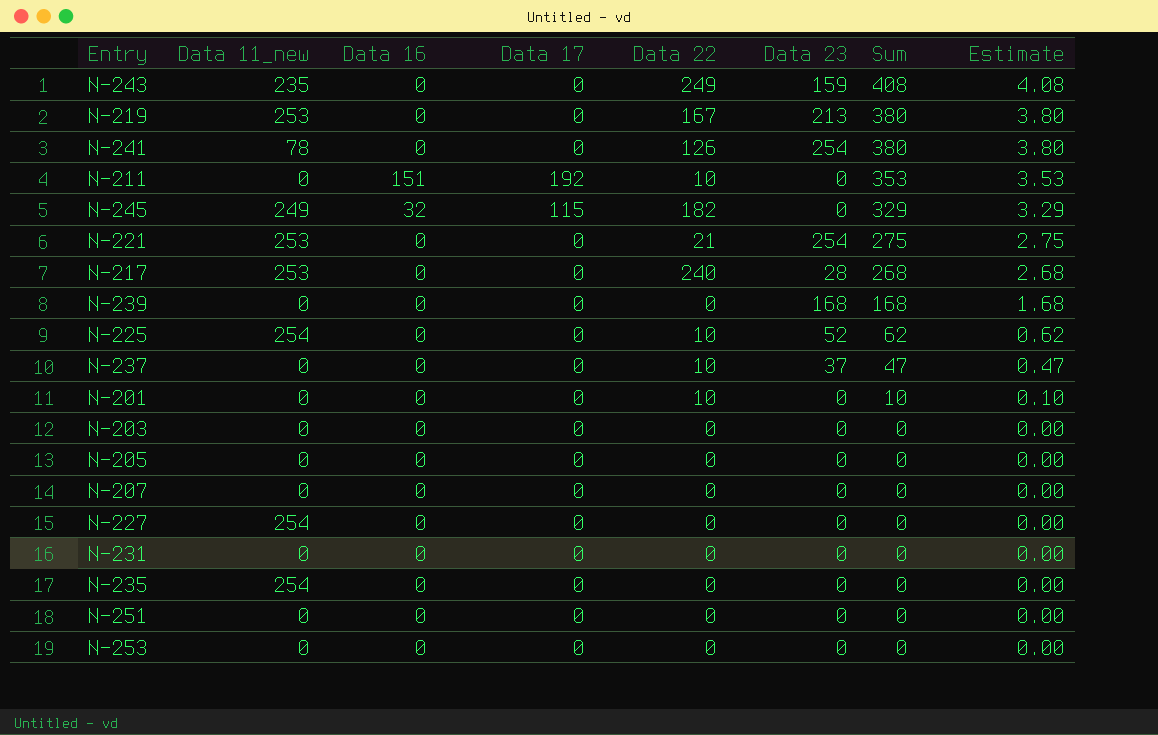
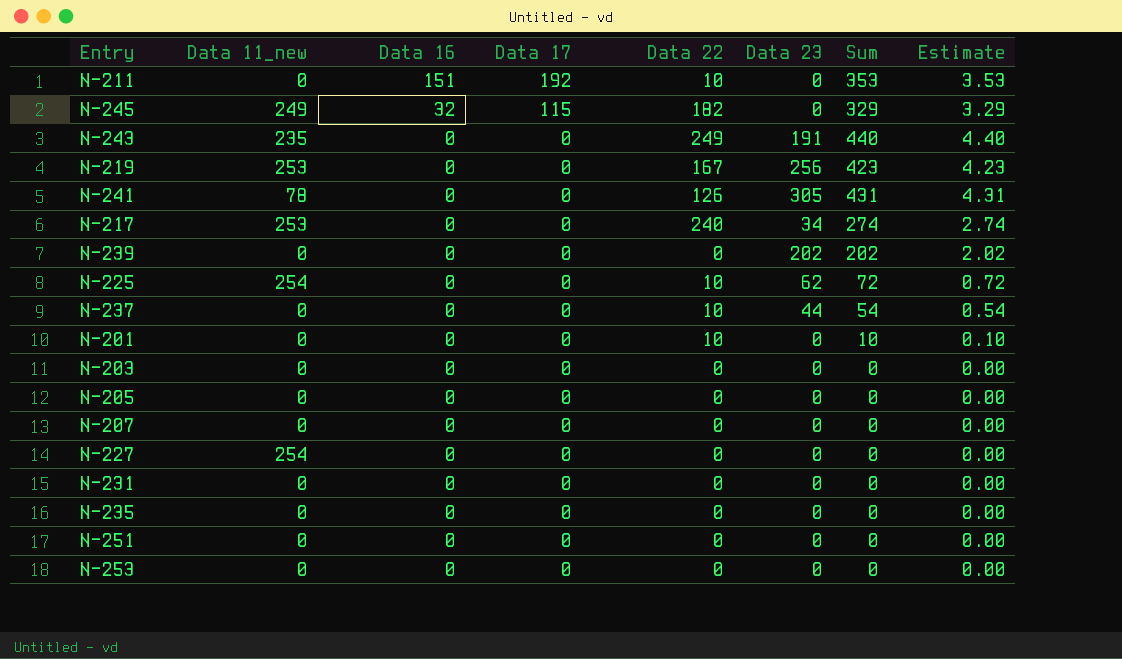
row order: Sum descending -> Data 16 descending
row N-221: 253 | 0 | 0 | 21 | 254 | 275 | 2.75 -> none
N-243 | Data 23: 159 -> 191
N-243 | Sum: 408 -> 440
N-243 | Estimate: 4.08 -> 4.40
N-219 | Data 23: 213 -> 256
N-219 | Sum: 380 -> 423
N-219 | Estimate: 3.80 -> 4.23
N-241 | Data 23: 254 -> 305
N-241 | Sum: 380 -> 431
N-241 | Estimate: 3.80 -> 4.31
N-217 | Data 23: 28 -> 34
N-217 | Sum: 268 -> 274
N-217 | Estimate: 2.68 -> 2.74
N-239 | Data 23: 168 -> 202
N-239 | Sum: 168 -> 202
N-239 | Estimate: 1.68 -> 2.02
N-225 | Data 23: 52 -> 62
N-225 | Sum: 62 -> 72
N-225 | Estimate: 0.62 -> 0.72
N-237 | Data 23: 37 -> 44
N-237 | Sum: 47 -> 54
N-237 | Estimate: 0.47 -> 0.54
N-235 | Data 11_new: 254 -> 0

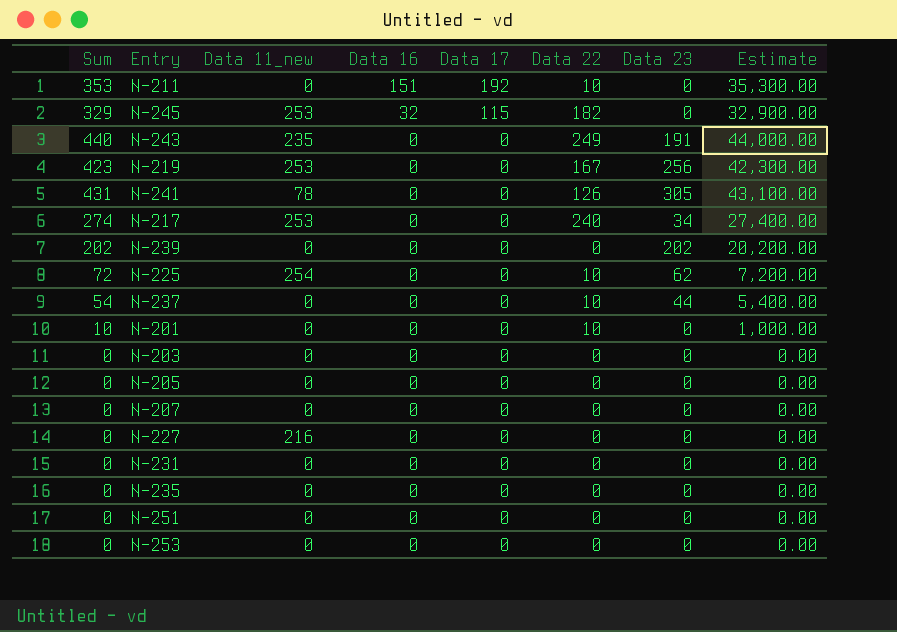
column Sum | position: 7 -> 1
column Estimate | formula: [Sum] * 0.01 -> [Sum] * 100
N-245 | Data 11_new: 249 -> 253
N-227 | Data 11_new: 254 -> 216

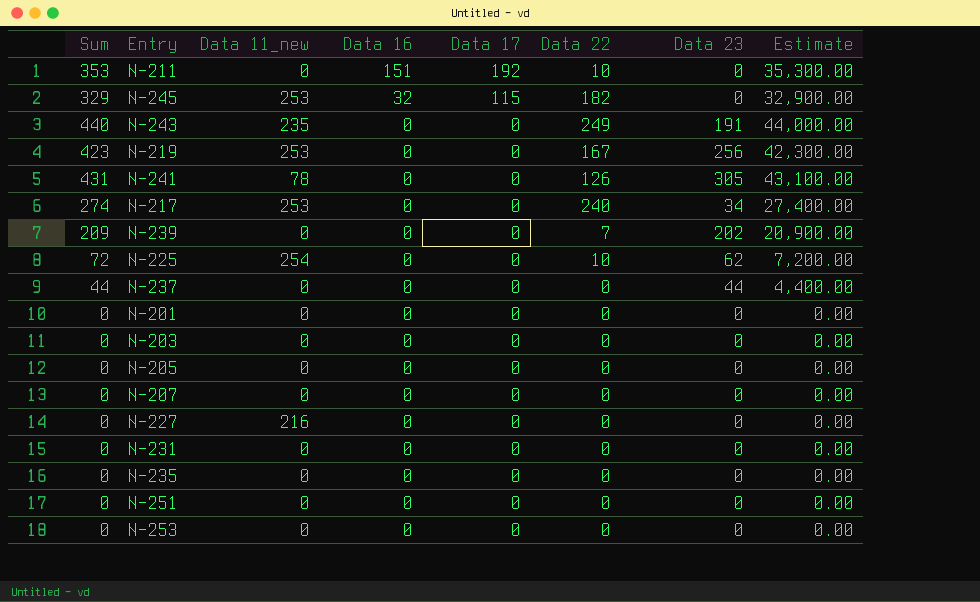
N-239 | Sum: 202 -> 209
N-239 | Data 22: 0 -> 7
N-239 | Estimate: 20,200.00 -> 20,900.00
N-237 | Sum: 54 -> 44
N-237 | Data 22: 10 -> 0
N-237 | Estimate: 5,400.00 -> 4,400.00
N-201 | Sum: 10 -> 0
N-201 | Data 22: 10 -> 0
N-201 | Estimate: 1,000.00 -> 0.00

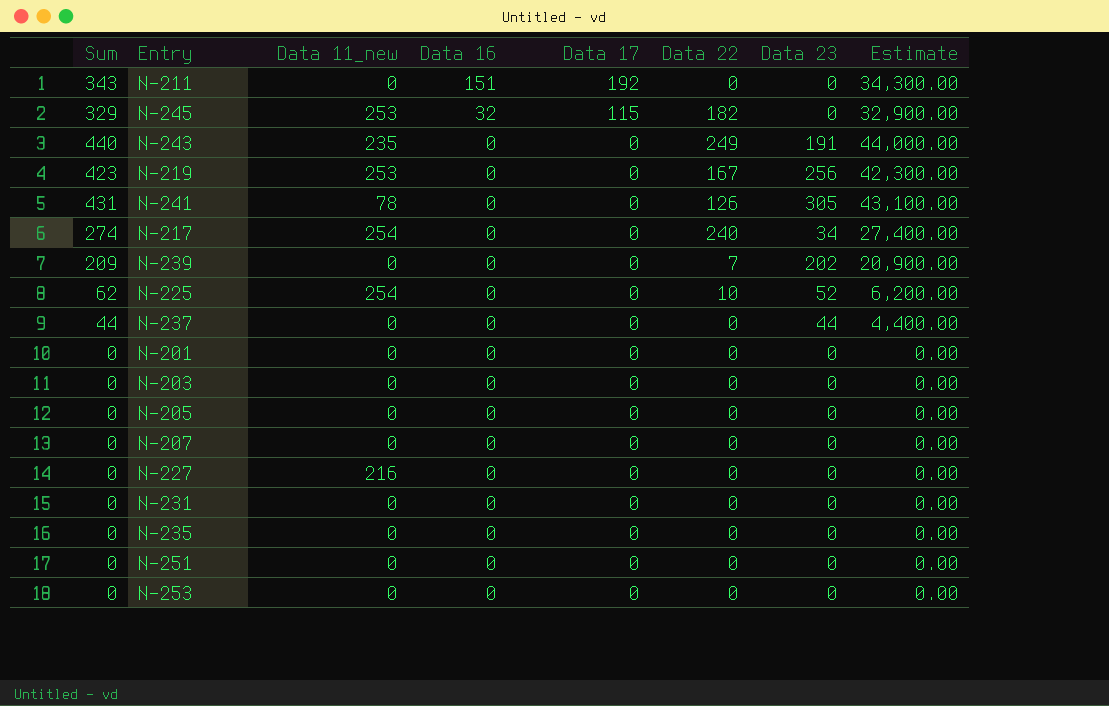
N-211 | Sum: 353 -> 343
N-211 | Data 22: 10 -> 0
N-211 | Estimate: 35,300.00 -> 34,300.00
N-217 | Data 11_new: 253 -> 254
N-225 | Sum: 72 -> 62
N-225 | Data 23: 62 -> 52
N-225 | Estimate: 7,200.00 -> 6,200.00

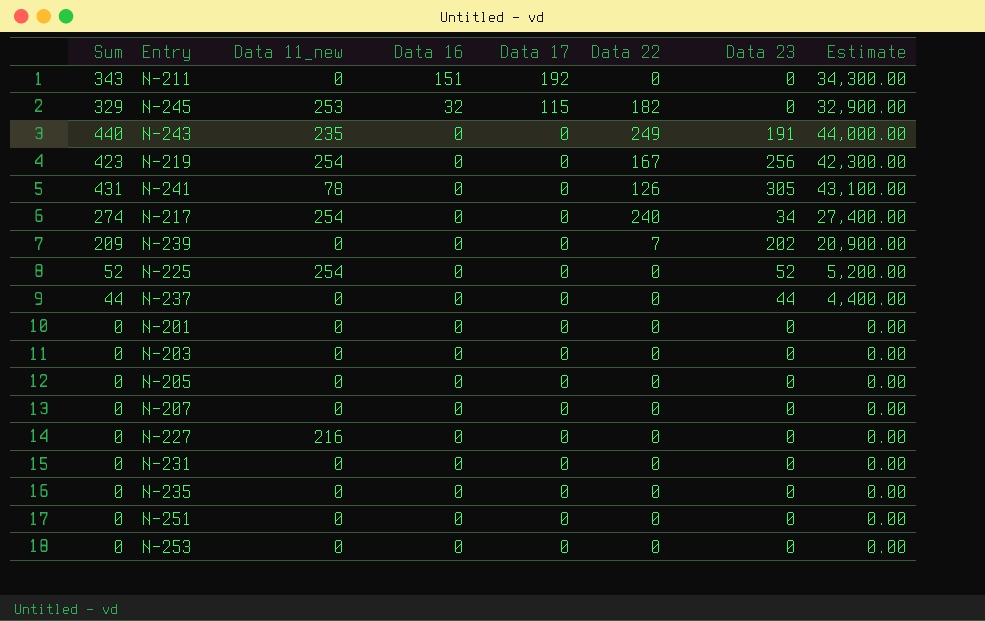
N-219 | Data 11_new: 253 -> 254
N-225 | Sum: 62 -> 52
N-225 | Data 22: 10 -> 0
N-225 | Estimate: 6,200.00 -> 5,200.00

